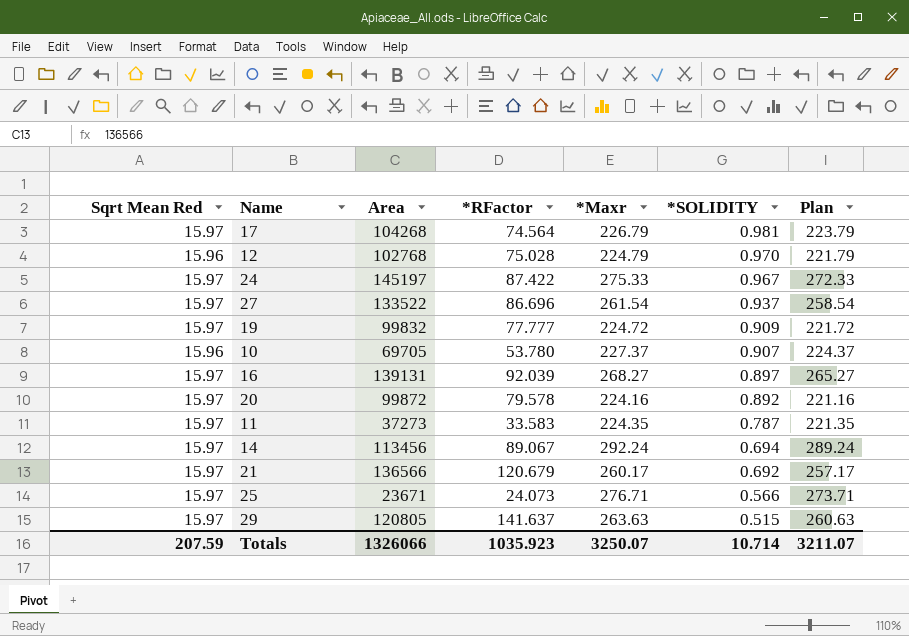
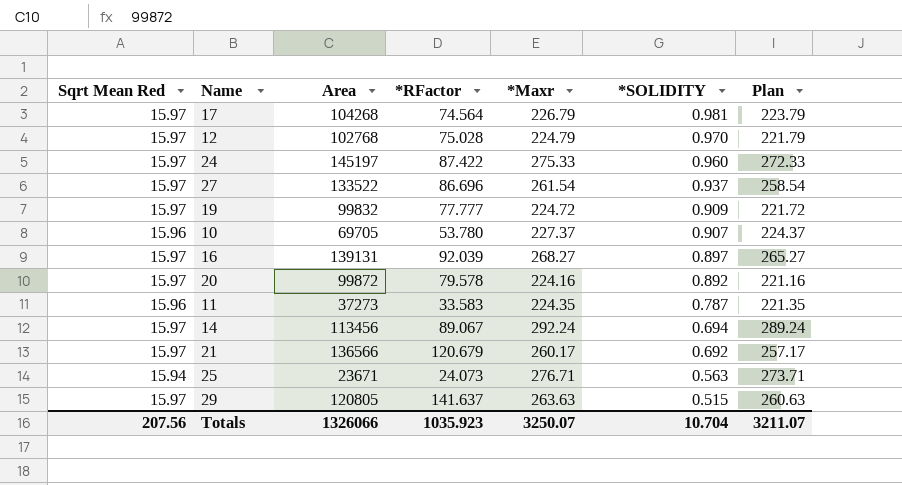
12 | Sqrt Mean Red: 15.96 -> 15.97
24 | *SOLIDITY: 0.967 -> 0.960
11 | Sqrt Mean Red: 15.97 -> 15.96
25 | Sqrt Mean Red: 15.97 -> 15.94
25 | *SOLIDITY: 0.566 -> 0.563
Totals | Sqrt Mean Red: 207.59 -> 207.56
Totals | *SOLIDITY: 10.714 -> 10.704

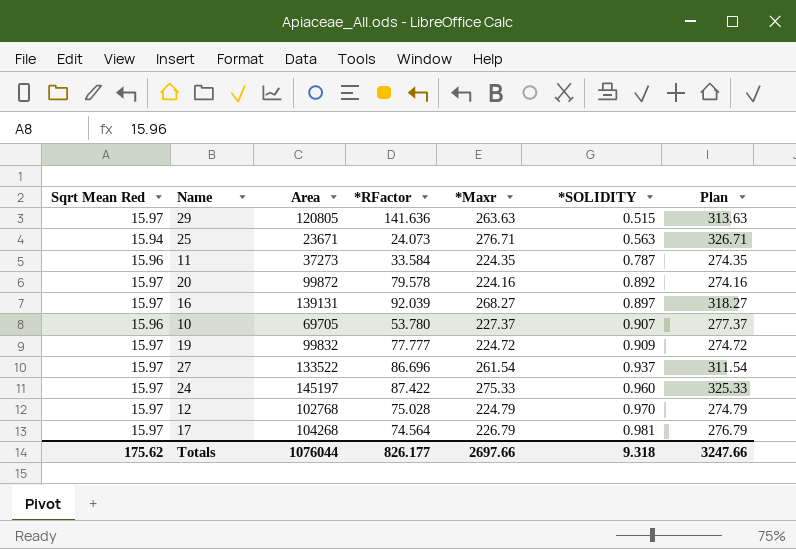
row order: *SOLIDITY descending -> *SOLIDITY ascending
column Plan | formula: [*Maxr] - 3 -> [*Maxr] + 50
row 14: 15.97 | 113456 | 89.067 | 292.24 | 0.694 | 289.24 -> none
row 21: 15.97 | 136566 | 120.679 | 260.17 | 0.692 | 257.17 -> none
29 | *RFactor: 141.637 -> 141.636
11 | *RFactor: 33.583 -> 33.584
Totals | Sqrt Mean Red: 207.56 -> 175.62
Totals | Area: 1326066 -> 1076044
Totals | *RFactor: 1035.923 -> 826.177
Totals | *Maxr: 3250.07 -> 2697.66
Totals | *SOLIDITY: 10.704 -> 9.318
Totals | Plan: 3211.07 -> 3247.66

